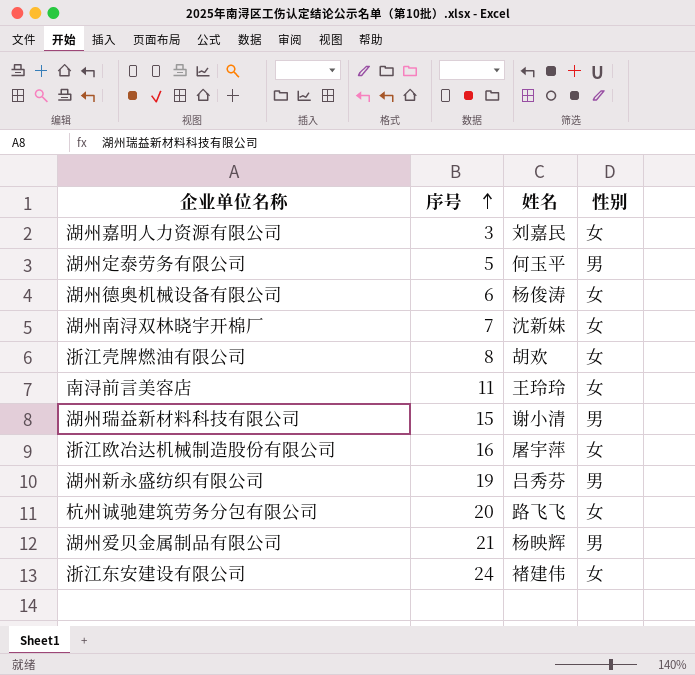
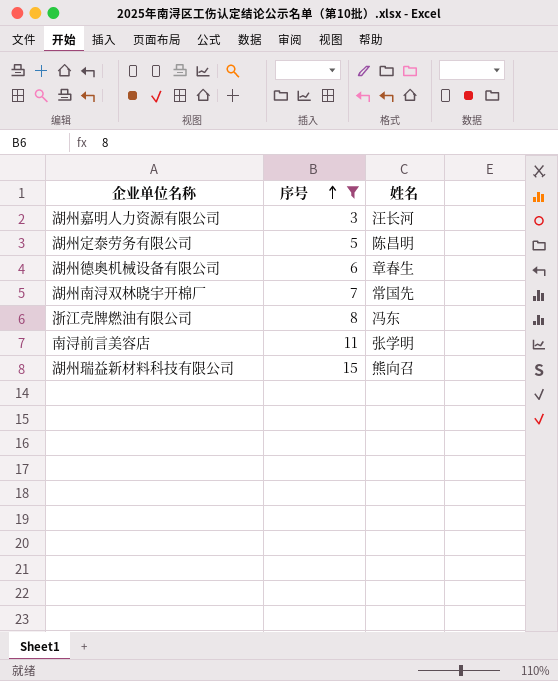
filter: none -> 序号 <= 15
column 性别 | position: 4 -> none
湖州嘉明人力资源有限公司 | 姓名: 刘嘉民 -> 汪长河
湖州定泰劳务有限公司 | 姓名: 何玉平 -> 陈昌明
湖州德奥机械设备有限公司 | 姓名: 杨俊涛 -> 章春生
湖州南浔双林晓宇开棉厂 | 姓名: 沈新妹 -> 常国先
浙江壳牌燃油有限公司 | 姓名: 胡欢 -> 冯东
南浔前言美容店 | 姓名: 王玲玲 -> 张学明
湖州瑞益新材料科技有限公司 | 姓名: 谢小清 -> 熊向召

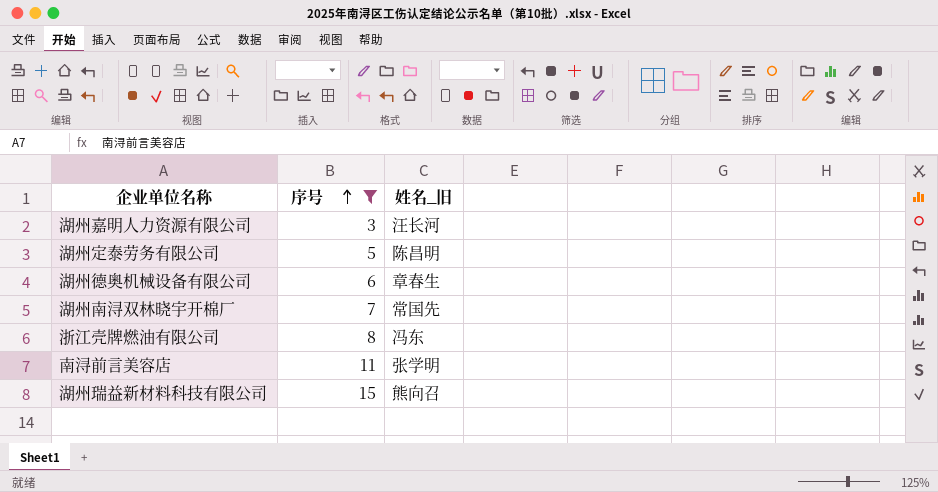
column name: 姓名 -> 姓名_旧

